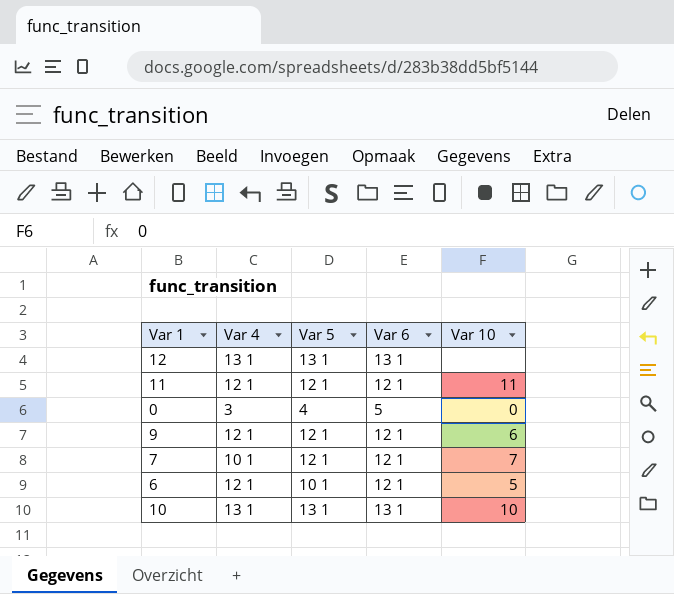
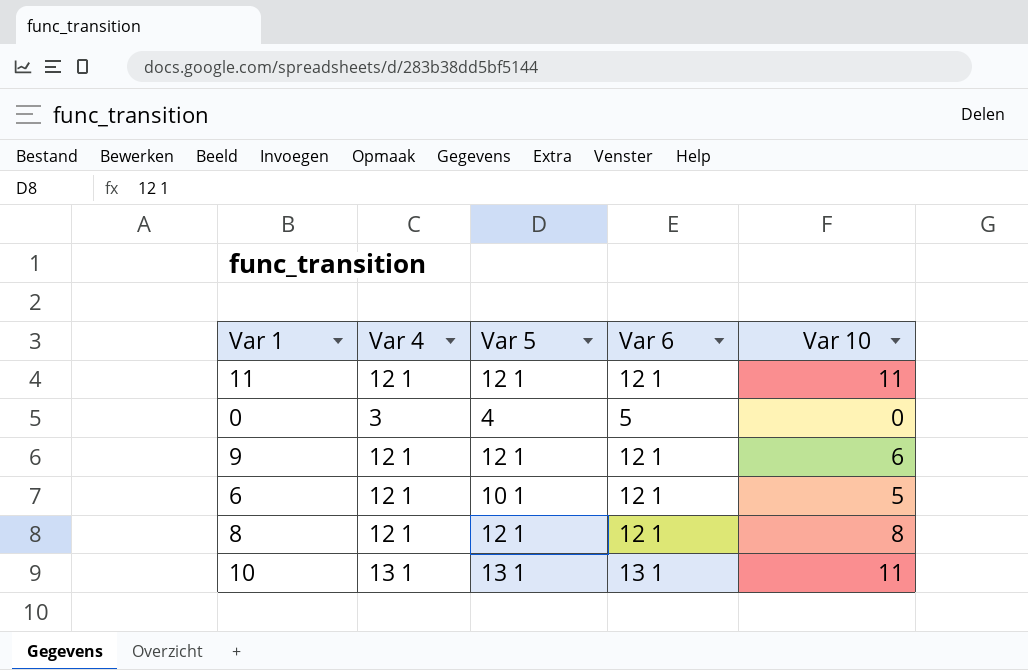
row 12: 13 1 | 13 1 | 13 1 | none -> none
row 7: 10 1 | 12 1 | 12 1 | 7 -> none
row 8: none -> 12 1 | 12 1 | 12 1 | 8
10 | Var 10: 10 -> 11

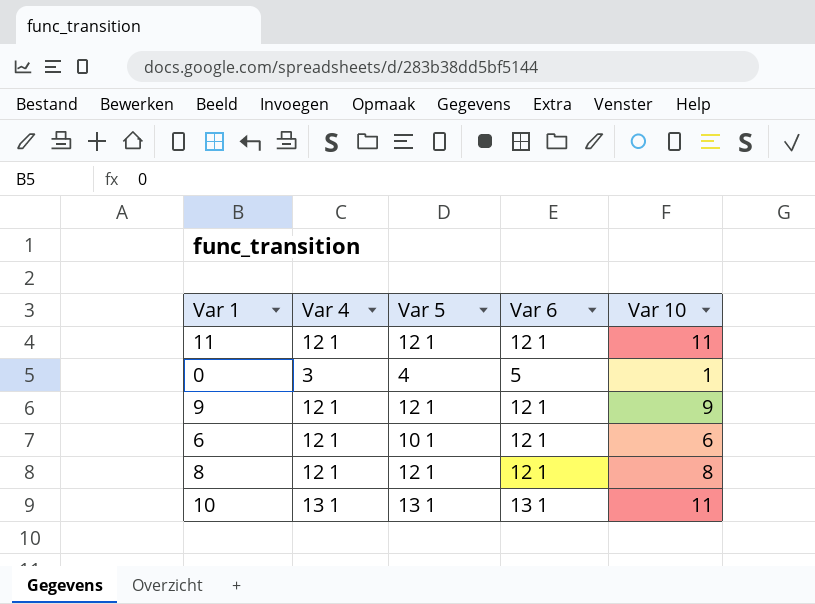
0 | Var 10: 0 -> 1
9 | Var 10: 6 -> 9
6 | Var 10: 5 -> 6

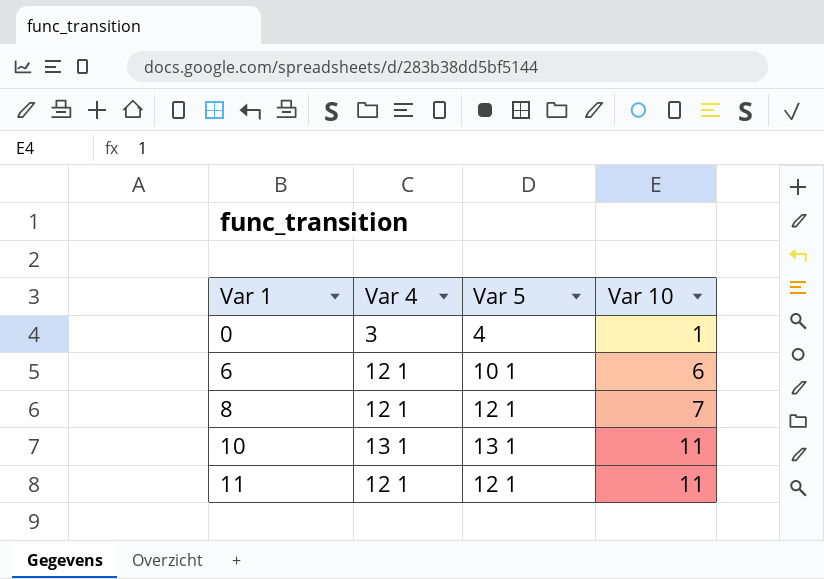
row order: none -> Var 1 ascending
column Var 6 | position: 4 -> none
row 9: 12 1 | 12 1 | 12 1 | 9 -> none
8 | Var 10: 8 -> 7

